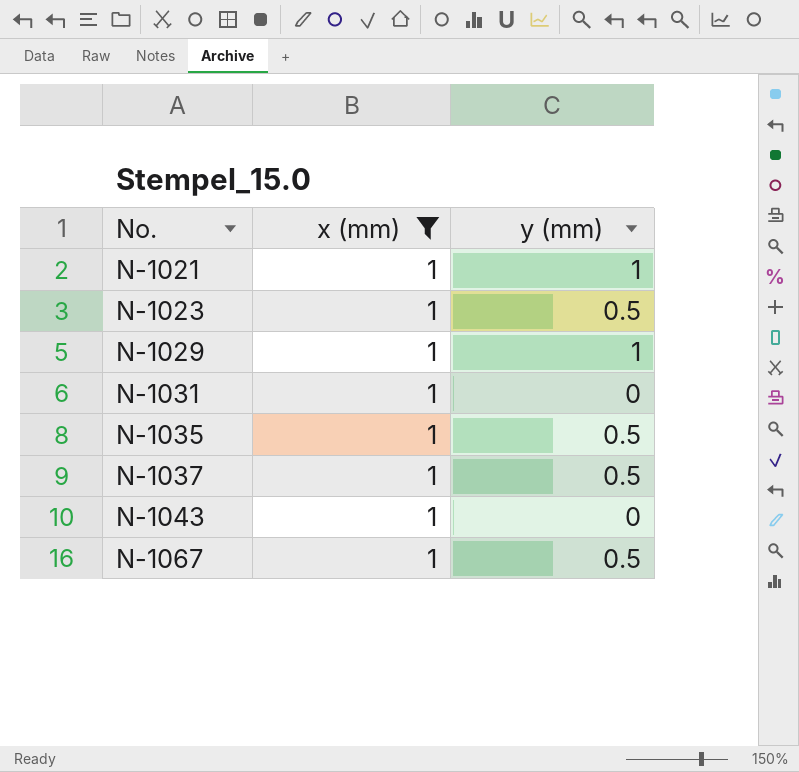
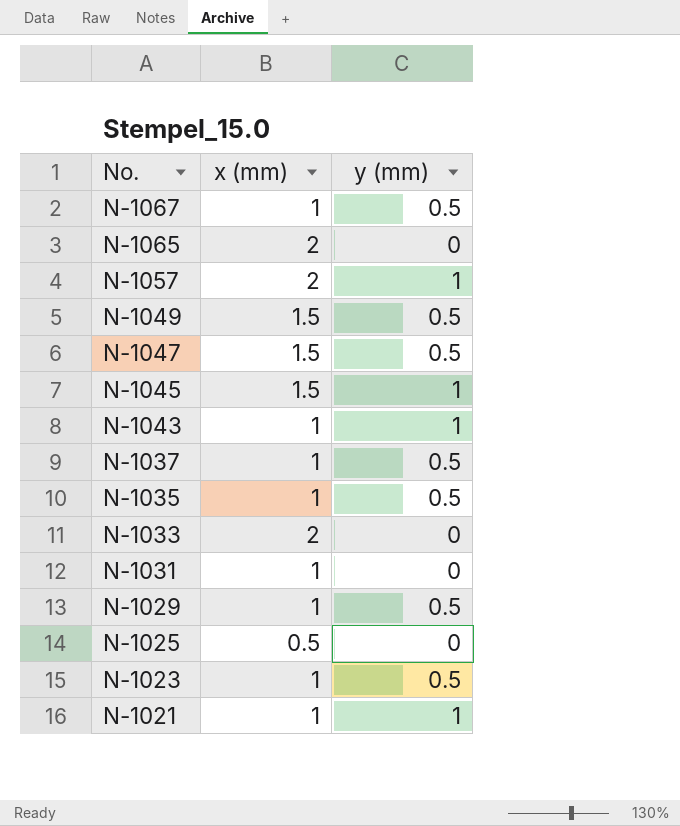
filter: x (mm) = 1 -> none
row order: No. ascending -> No. descending
N-1043 | y (mm): 0 -> 1
N-1029 | y (mm): 1 -> 0.5

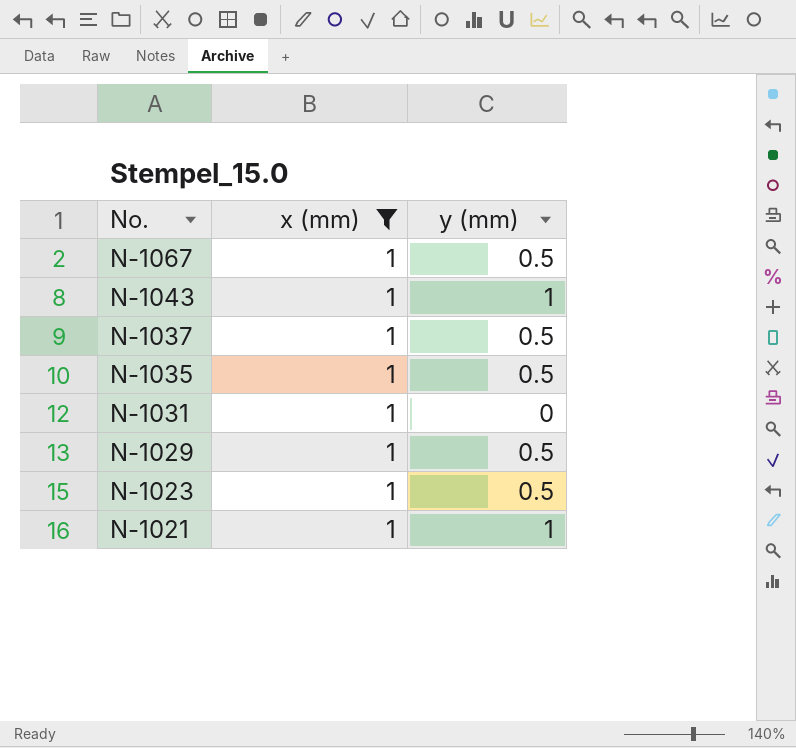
filter: none -> x (mm) = 1

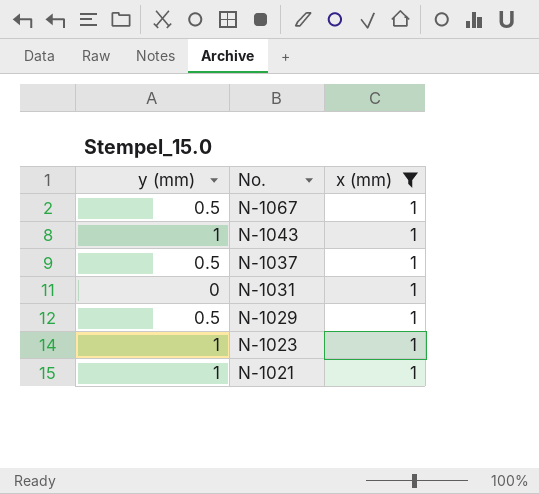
column y (mm) | position: 3 -> 1
row N-1035: 1 | 0.5 -> none
N-1023 | y (mm): 0.5 -> 1

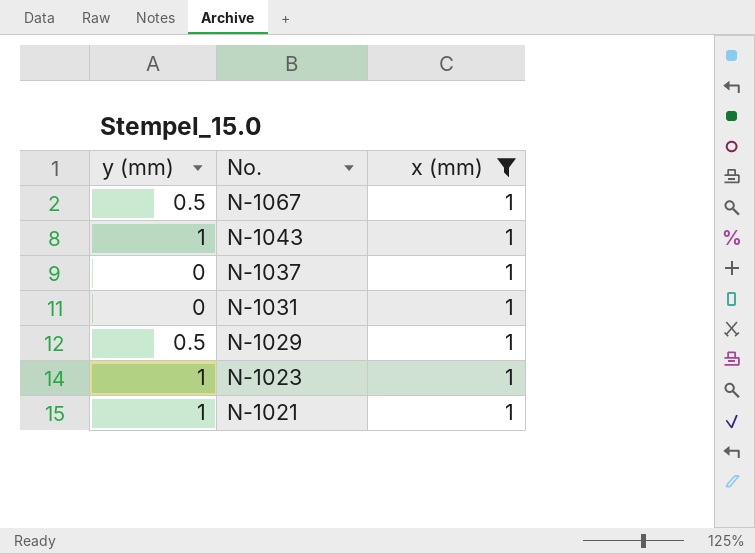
N-1037 | y (mm): 0.5 -> 0

